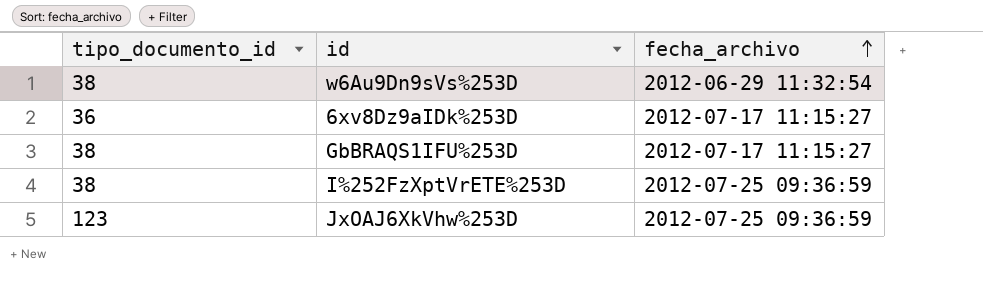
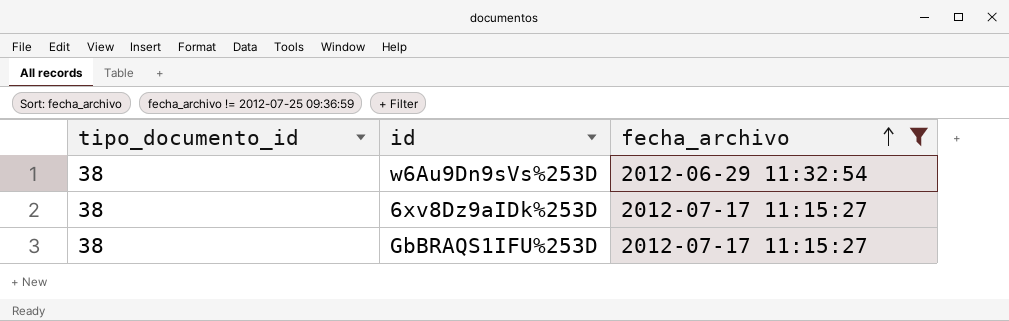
filter: none -> fecha_archivo != 2012-07-25 09:36:59
6xv8Dz9aIDk%253D | tipo_documento_id: 36 -> 38

